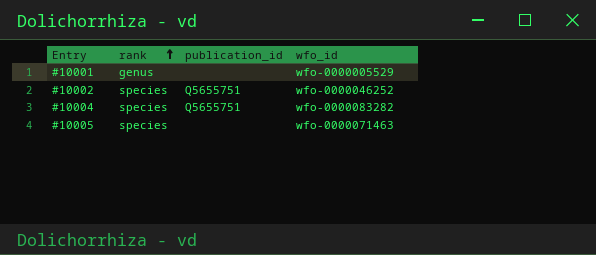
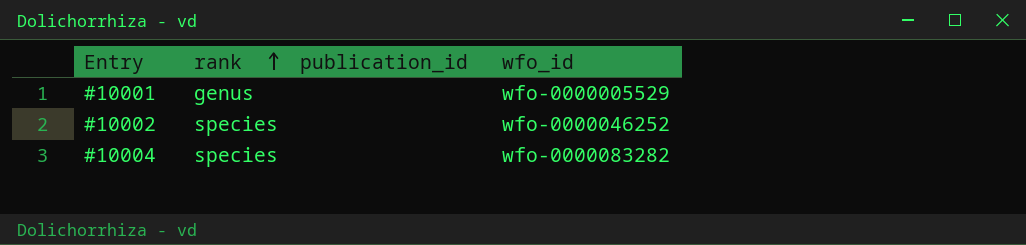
row #10005: species | none | wfo-0000071463 -> none
#10002 | publication_id: Q5655751 -> none
#10004 | publication_id: Q5655751 -> none

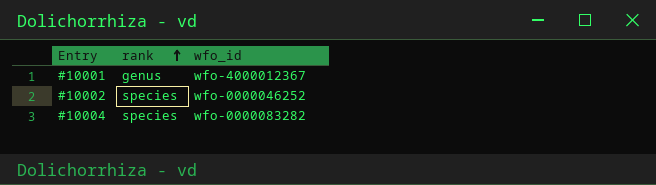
column publication_id | position: 3 -> none
#10001 | wfo_id: wfo-0000005529 -> wfo-4000012367

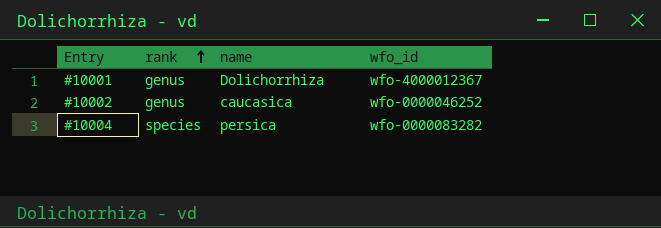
column name | position: none -> 3
#10002 | rank: species -> genus

